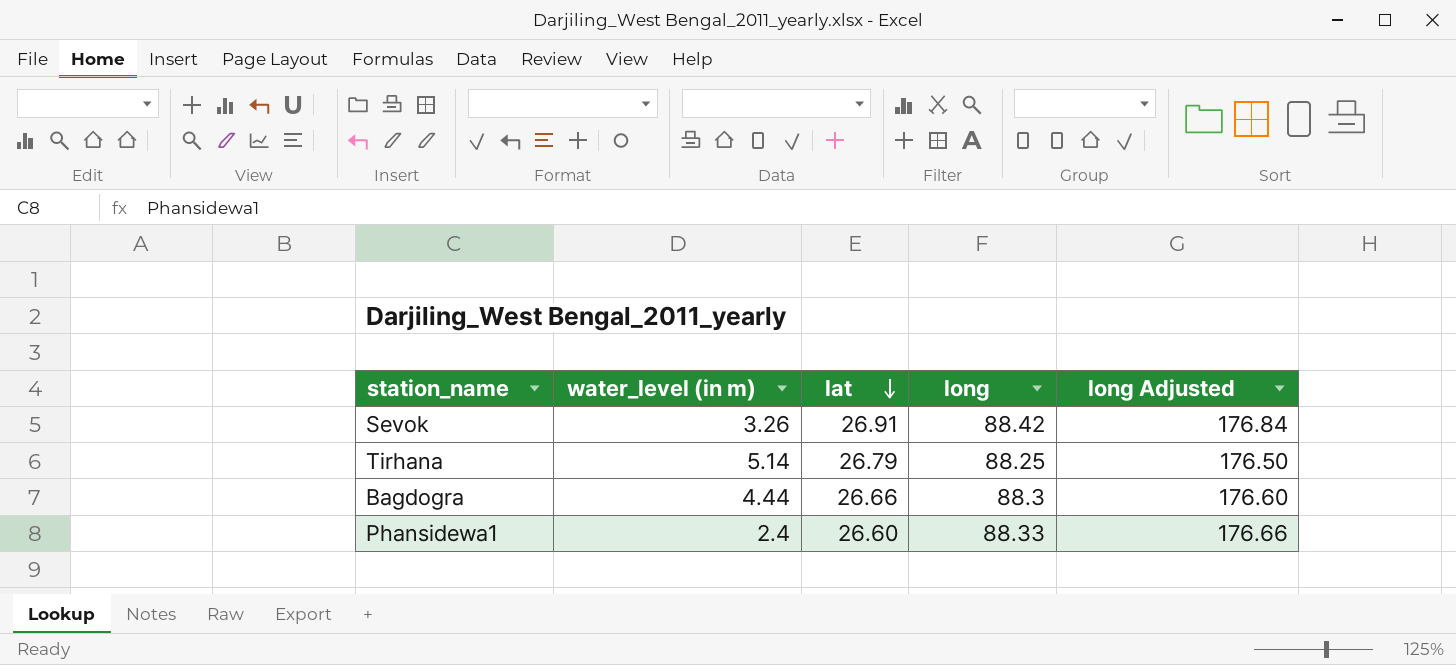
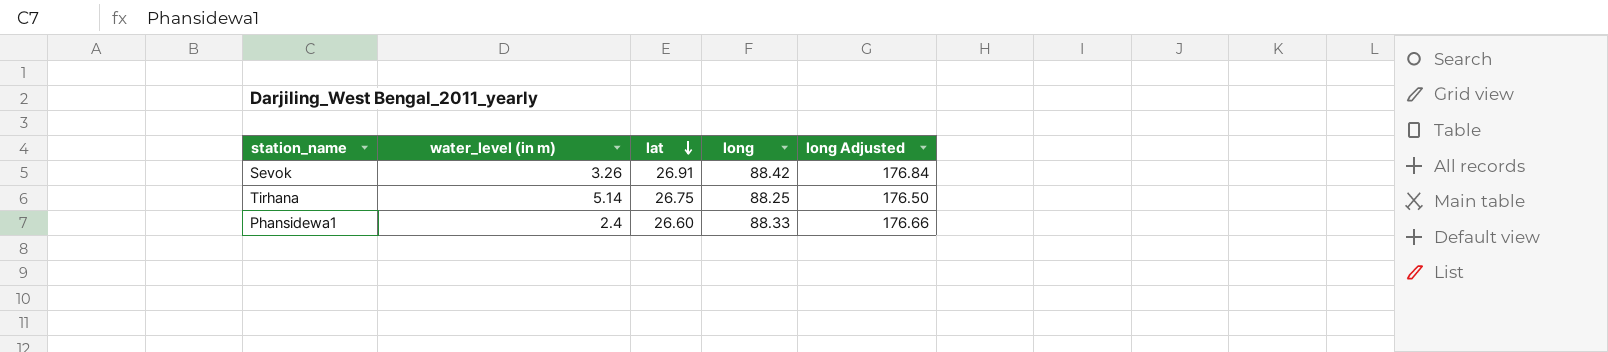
row Bagdogra: 4.44 | 26.66 | 88.3 | 176.60 -> none
Tirhana | lat: 26.79 -> 26.75

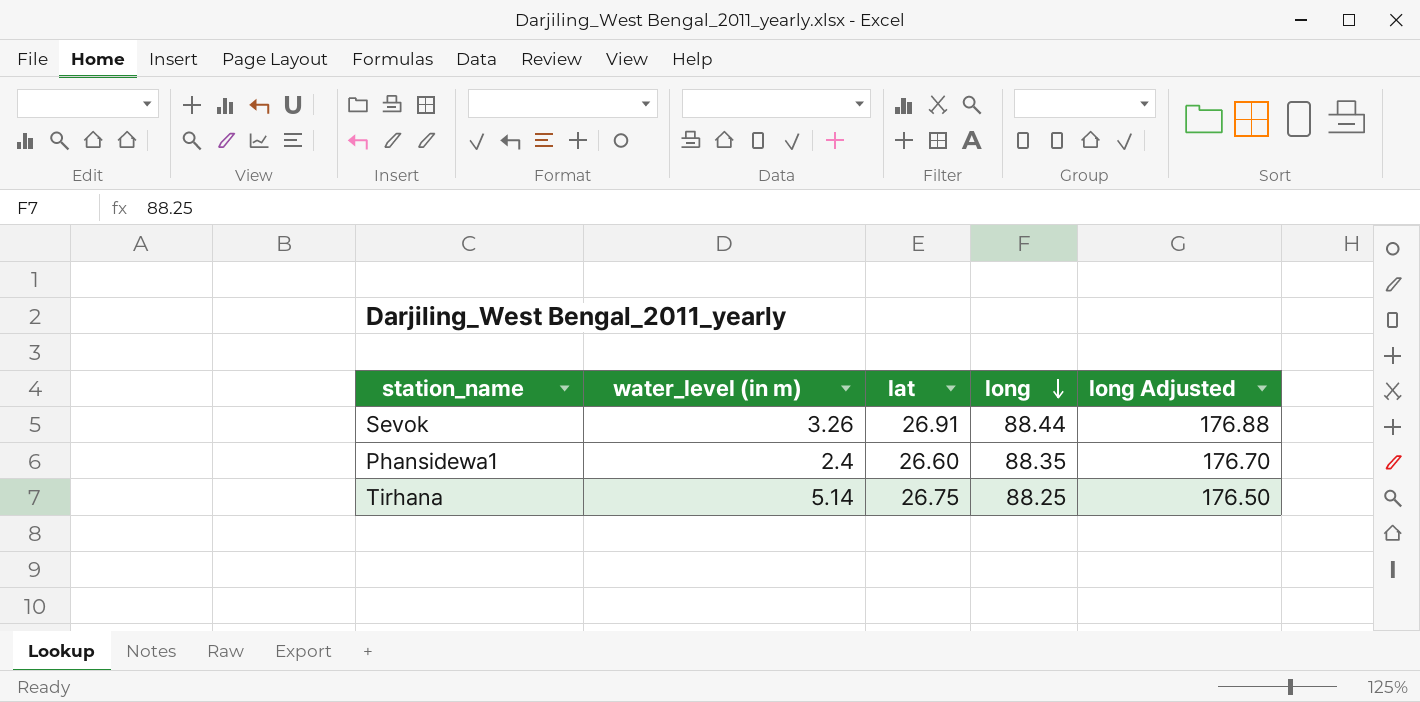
row order: lat descending -> long descending
Sevok | long: 88.42 -> 88.44
Sevok | long Adjusted: 176.84 -> 176.88
Phansidewa1 | long: 88.33 -> 88.35
Phansidewa1 | long Adjusted: 176.66 -> 176.70

